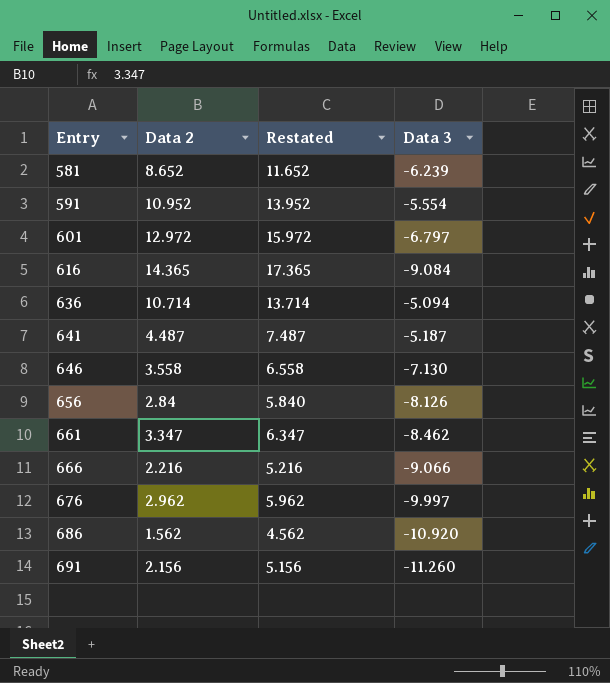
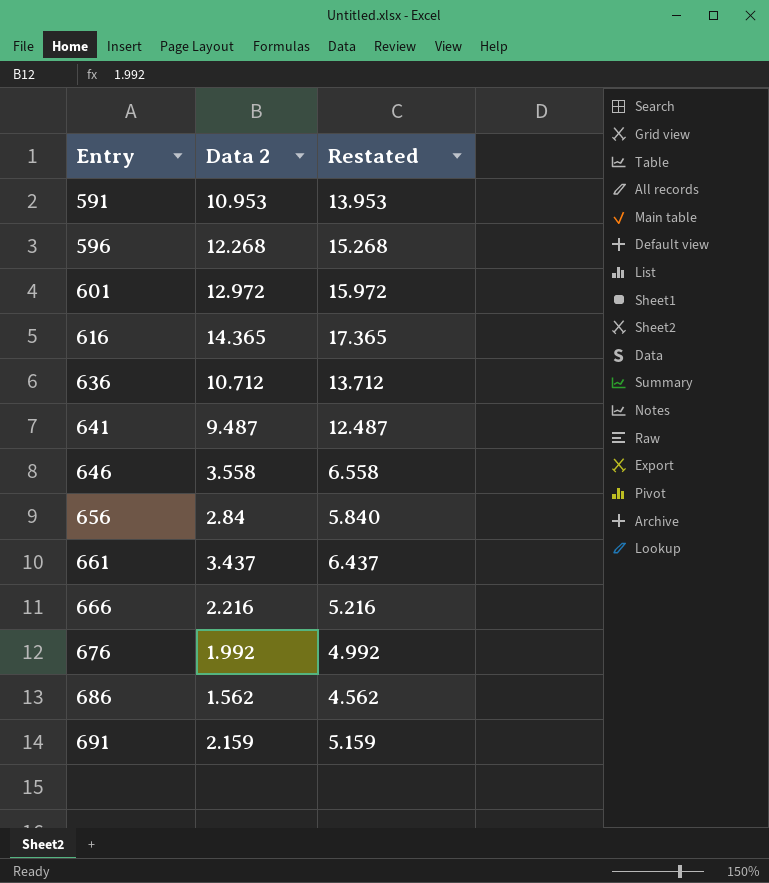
column Data 3 | position: 4 -> none
row 581: 8.652 | 11.652 | -6.239 -> none
591 | Data 2: 10.952 -> 10.953
591 | Restated: 13.952 -> 13.953
row 596: none -> 12.268 | 15.268
636 | Data 2: 10.714 -> 10.712
636 | Restated: 13.714 -> 13.712
641 | Data 2: 4.487 -> 9.487
641 | Restated: 7.487 -> 12.487
661 | Data 2: 3.347 -> 3.437
661 | Restated: 6.347 -> 6.437
676 | Data 2: 2.962 -> 1.992
676 | Restated: 5.962 -> 4.992
691 | Data 2: 2.156 -> 2.159
691 | Restated: 5.156 -> 5.159

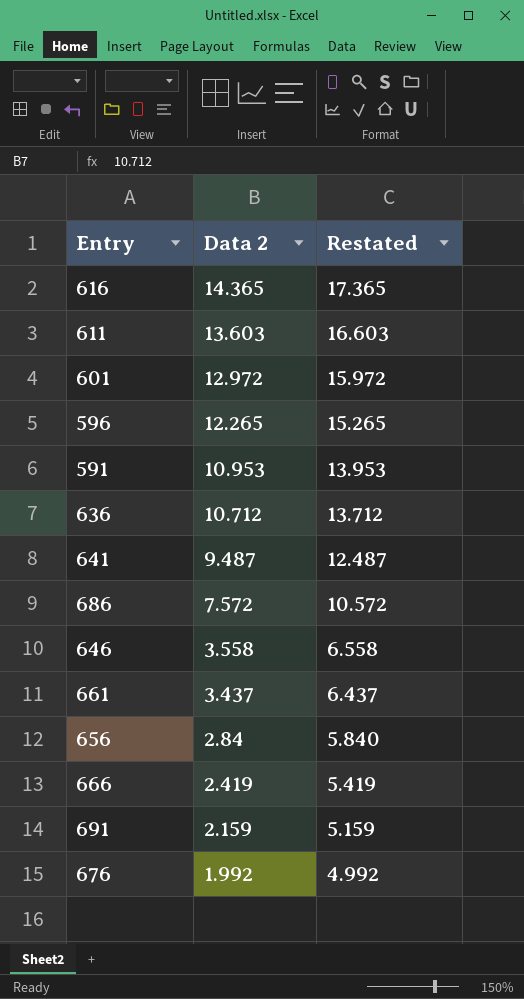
row order: Entry ascending -> Data 2 descending
row 611: none -> 13.603 | 16.603
596 | Data 2: 12.268 -> 12.265
596 | Restated: 15.268 -> 15.265
686 | Data 2: 1.562 -> 7.572
686 | Restated: 4.562 -> 10.572
666 | Data 2: 2.216 -> 2.419
666 | Restated: 5.216 -> 5.419

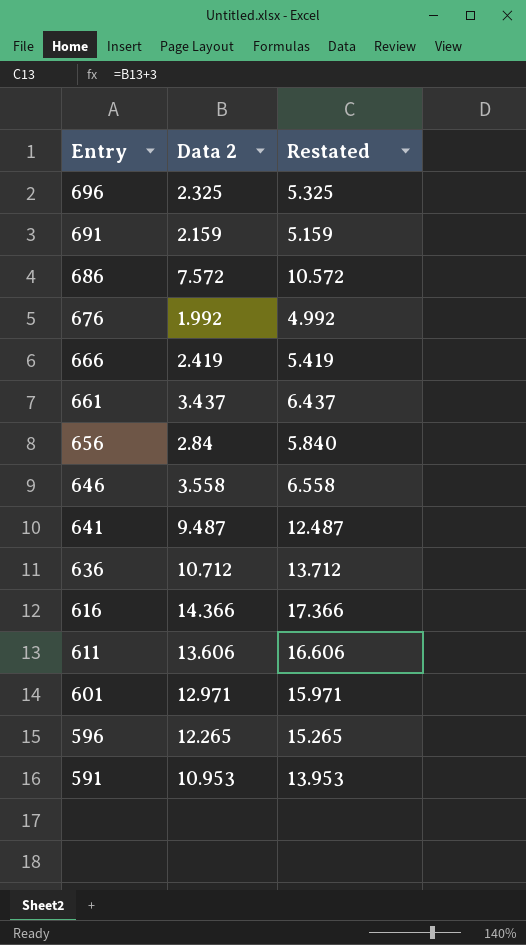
row order: Data 2 descending -> Entry descending
row 696: none -> 2.325 | 5.325
616 | Data 2: 14.365 -> 14.366
616 | Restated: 17.365 -> 17.366
611 | Data 2: 13.603 -> 13.606
611 | Restated: 16.603 -> 16.606
601 | Data 2: 12.972 -> 12.971
601 | Restated: 15.972 -> 15.971

